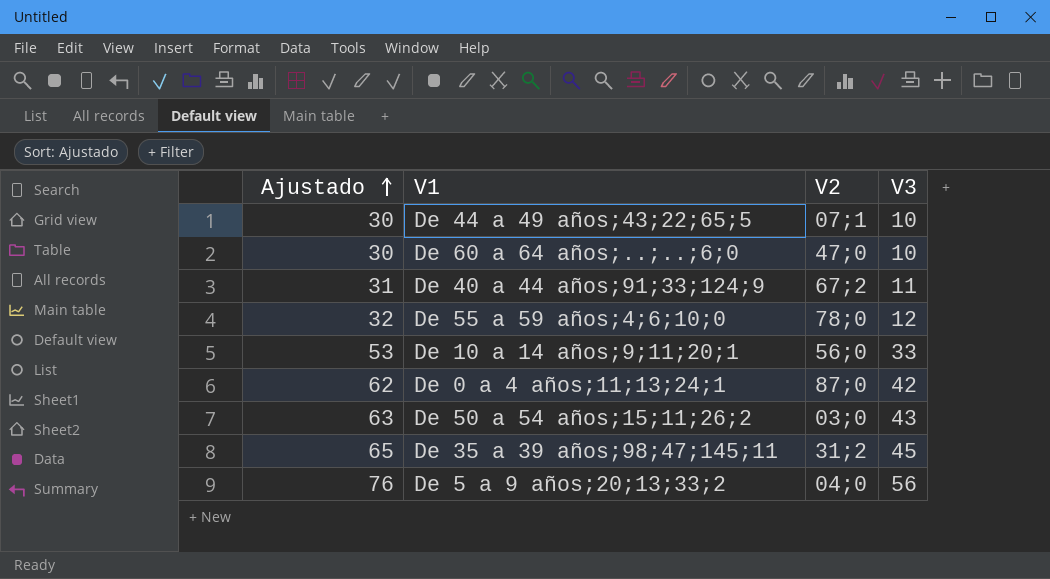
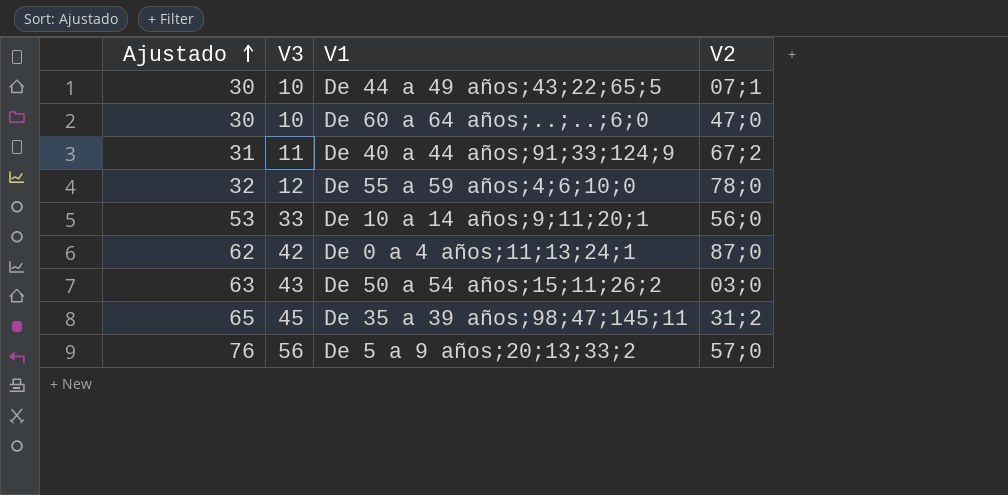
column V3 | position: 4 -> 2
De 5 a 9 años;20;13;33;2 | V2: 04;0 -> 57;0

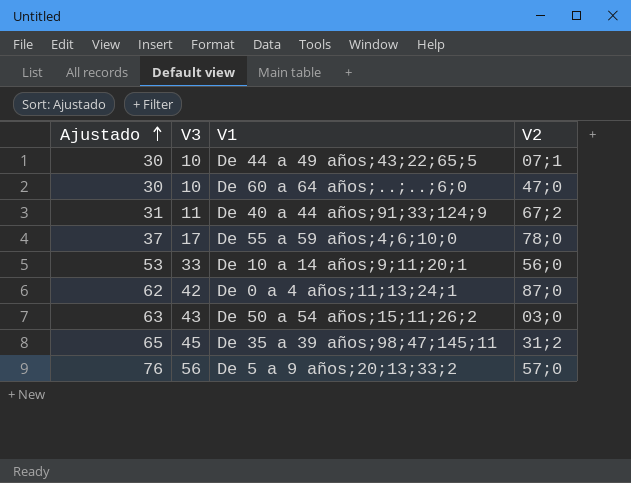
De 55 a 59 años;4;6;10;0 | Ajustado: 32 -> 37
De 55 a 59 años;4;6;10;0 | V3: 12 -> 17

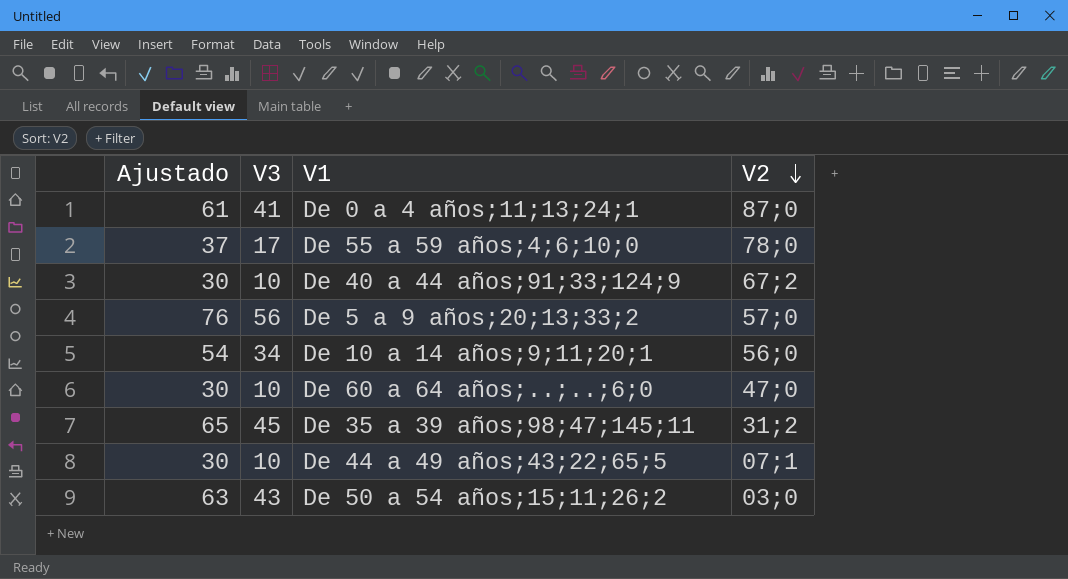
row order: Ajustado ascending -> V2 descending
De 0 a 4 años;11;13;24;1 | Ajustado: 62 -> 61
De 0 a 4 años;11;13;24;1 | V3: 42 -> 41
De 40 a 44 años;91;33;124;9 | Ajustado: 31 -> 30
De 40 a 44 años;91;33;124;9 | V3: 11 -> 10
De 10 a 14 años;9;11;20;1 | Ajustado: 53 -> 54
De 10 a 14 años;9;11;20;1 | V3: 33 -> 34

